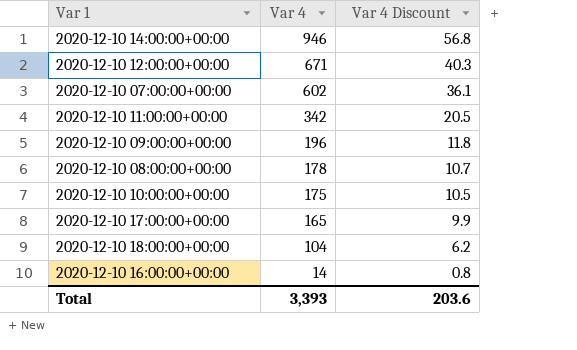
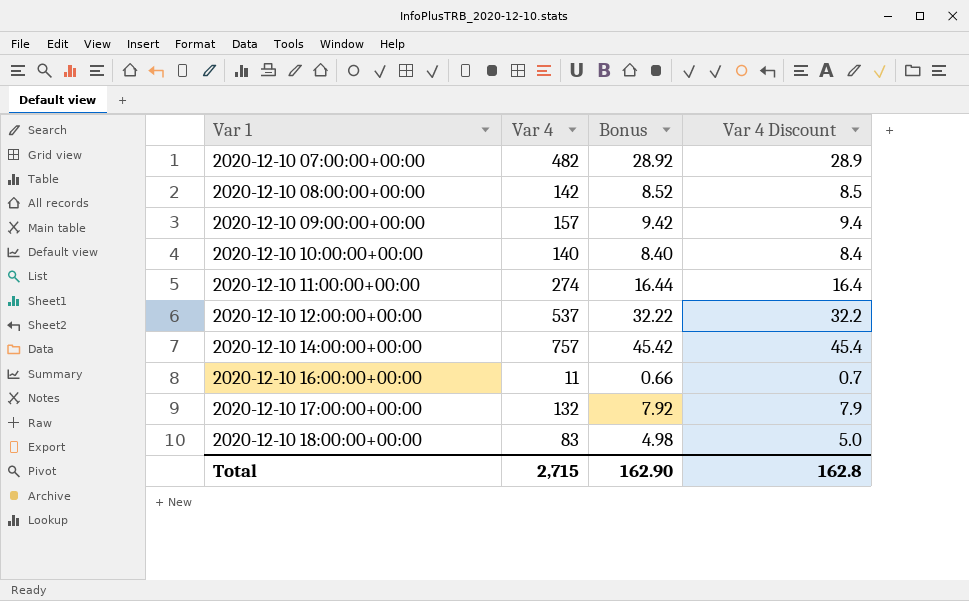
row order: Var 4 descending -> Var 1 ascending
column Bonus | formula: none -> [Var 4] * 0.06
2020-12-10 07:00:00+00:00 | Var 4: 602 -> 482
2020-12-10 07:00:00+00:00 | Var 4 Discount: 36.1 -> 28.9
2020-12-10 08:00:00+00:00 | Var 4: 178 -> 142
2020-12-10 08:00:00+00:00 | Var 4 Discount: 10.7 -> 8.5
2020-12-10 09:00:00+00:00 | Var 4: 196 -> 157
2020-12-10 09:00:00+00:00 | Var 4 Discount: 11.8 -> 9.4
2020-12-10 10:00:00+00:00 | Var 4: 175 -> 140
2020-12-10 10:00:00+00:00 | Var 4 Discount: 10.5 -> 8.4
2020-12-10 11:00:00+00:00 | Var 4: 342 -> 274
2020-12-10 11:00:00+00:00 | Var 4 Discount: 20.5 -> 16.4
2020-12-10 12:00:00+00:00 | Var 4: 671 -> 537
2020-12-10 12:00:00+00:00 | Var 4 Discount: 40.3 -> 32.2
2020-12-10 14:00:00+00:00 | Var 4: 946 -> 757
2020-12-10 14:00:00+00:00 | Var 4 Discount: 56.8 -> 45.4
2020-12-10 16:00:00+00:00 | Var 4: 14 -> 11
2020-12-10 16:00:00+00:00 | Var 4 Discount: 0.8 -> 0.7
2020-12-10 17:00:00+00:00 | Var 4: 165 -> 132
2020-12-10 17:00:00+00:00 | Var 4 Discount: 9.9 -> 7.9
2020-12-10 18:00:00+00:00 | Var 4: 104 -> 83
2020-12-10 18:00:00+00:00 | Var 4 Discount: 6.2 -> 5.0
Total | Var 4: 3,393 -> 2,715
Total | Var 4 Discount: 203.6 -> 162.8

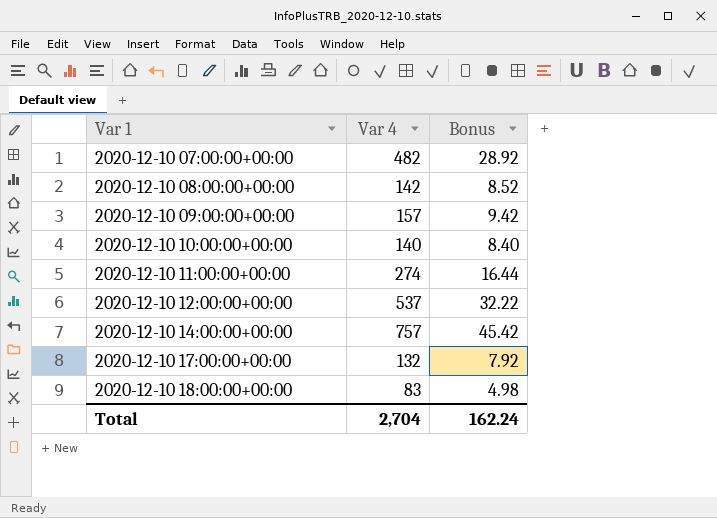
column Var 4 Discount | formula: [Var 4] * 0.06 -> none
row 2020-12-10 16:00:00+00:00: 11 | 0.66 | 0.7 -> none
Total | Var 4: 2,715 -> 2,704
Total | Bonus: 162.90 -> 162.24

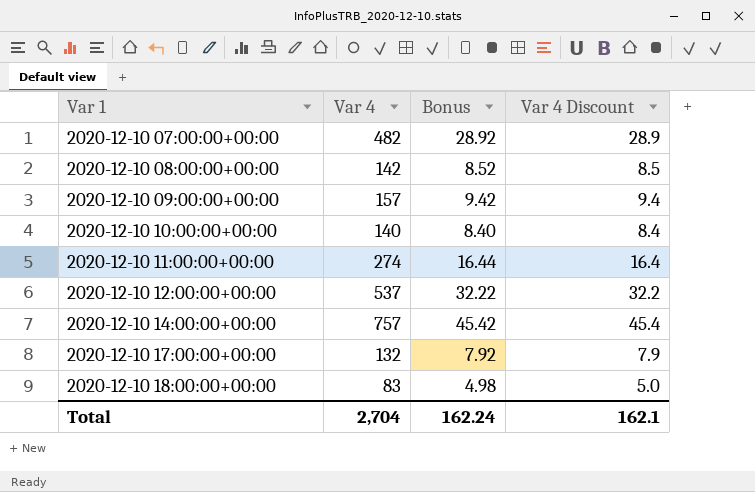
column Var 4 Discount | formula: none -> [Var 4] * 0.06

